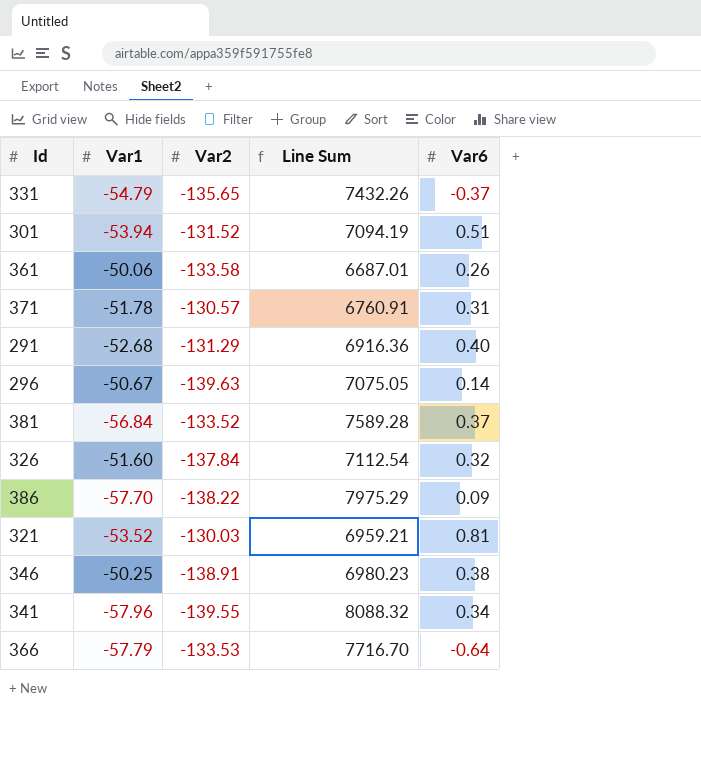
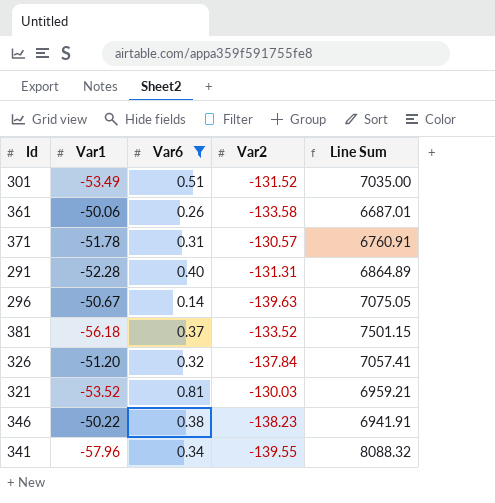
filter: none -> Var6 >= 0.14
column Var6 | position: 5 -> 3
301 | Var1: -53.94 -> -53.49
301 | Line Sum: 7094.19 -> 7035.00
291 | Var1: -52.68 -> -52.28
291 | Var2: -131.29 -> -131.31
291 | Line Sum: 6916.36 -> 6864.89
381 | Var1: -56.84 -> -56.18
381 | Line Sum: 7589.28 -> 7501.15
326 | Var1: -51.60 -> -51.20
326 | Line Sum: 7112.54 -> 7057.41
346 | Var1: -50.25 -> -50.22
346 | Var2: -138.91 -> -138.23
346 | Line Sum: 6980.23 -> 6941.91

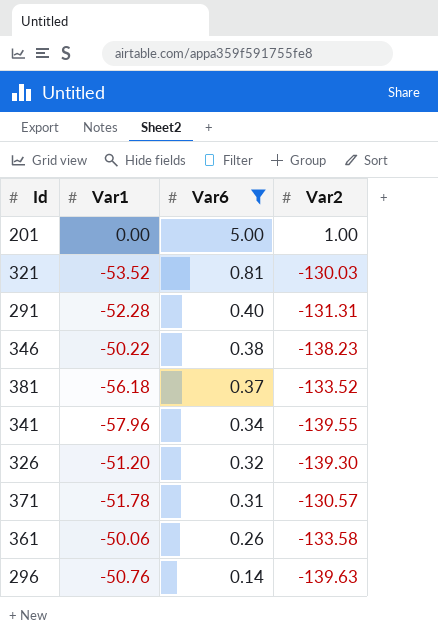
row order: none -> Var6 descending
column Line Sum | formula: [Var1] * [Var2] -> none
row 301: -53.49 | 0.51 | -131.52 | 7035.00 -> none
row 201: none -> 0.00 | 5.00 | 1.00
326 | Var2: -137.84 -> -139.30
296 | Var1: -50.67 -> -50.76

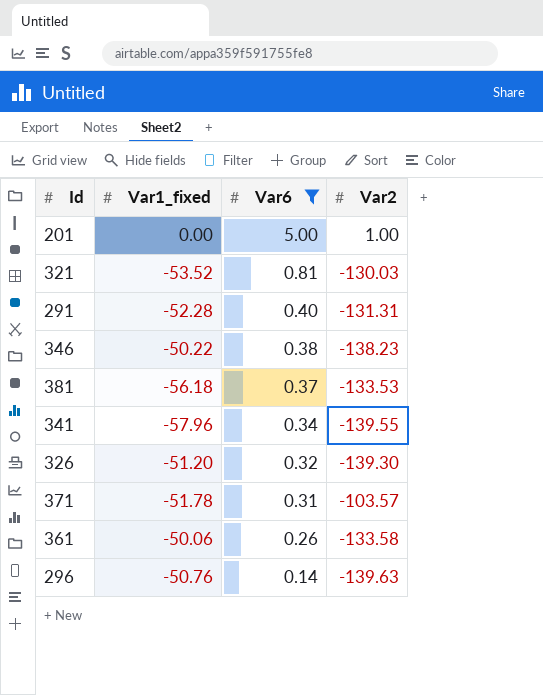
column name: Var1 -> Var1_fixed
381 | Var2: -133.52 -> -133.53
371 | Var2: -130.57 -> -103.57

